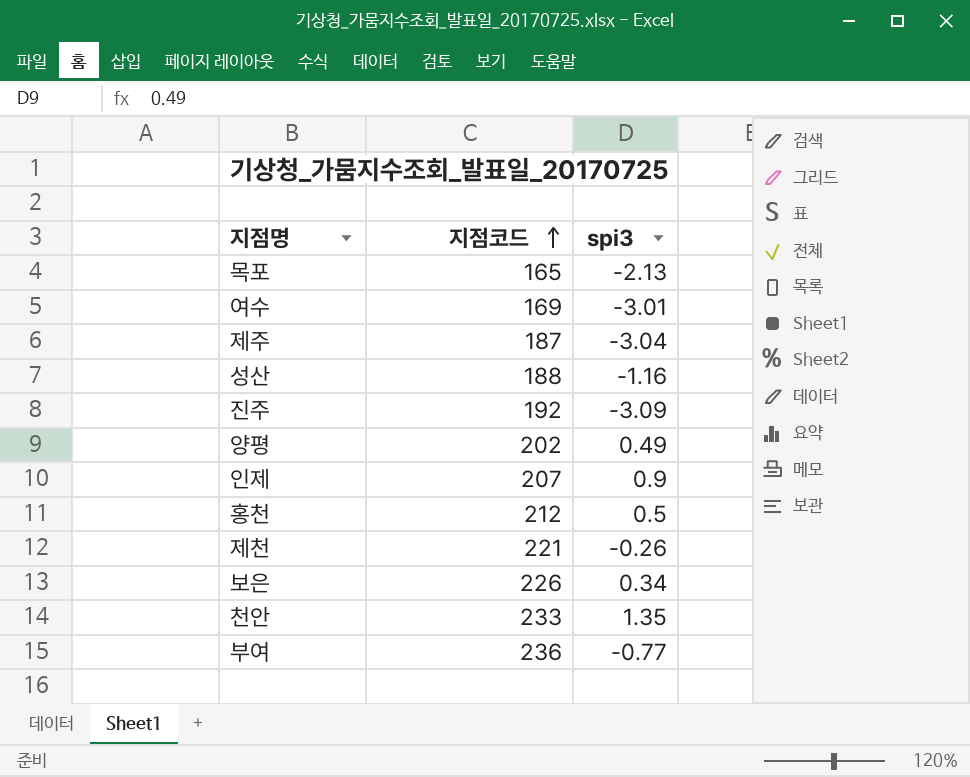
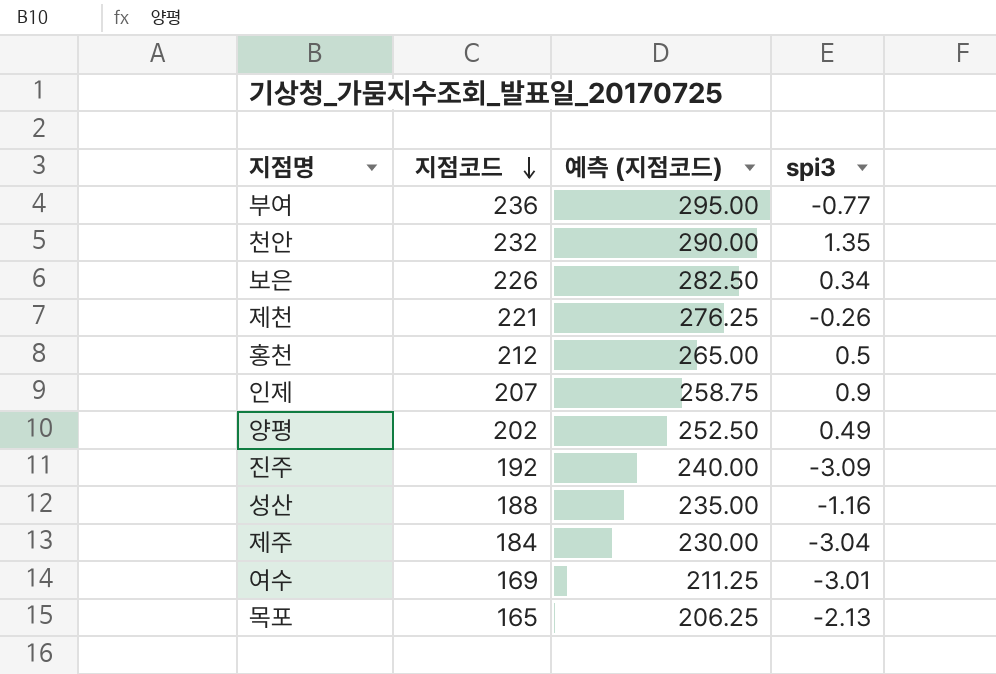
row order: 지점코드 ascending -> 지점코드 descending
column 예측 (지점코드) | formula: none -> [지점코드] * 1.25
천안 | 지점코드: 233 -> 232
제주 | 지점코드: 187 -> 184

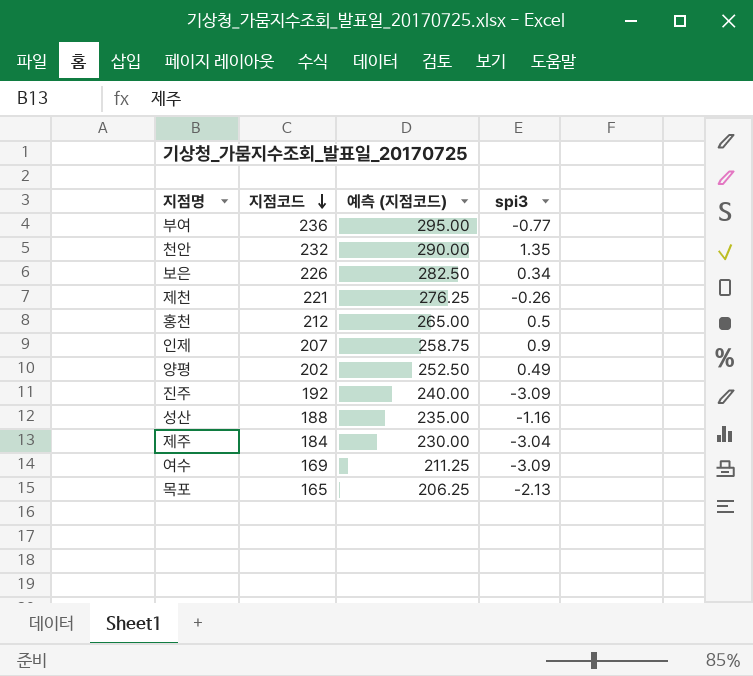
여수 | spi3: -3.01 -> -3.09

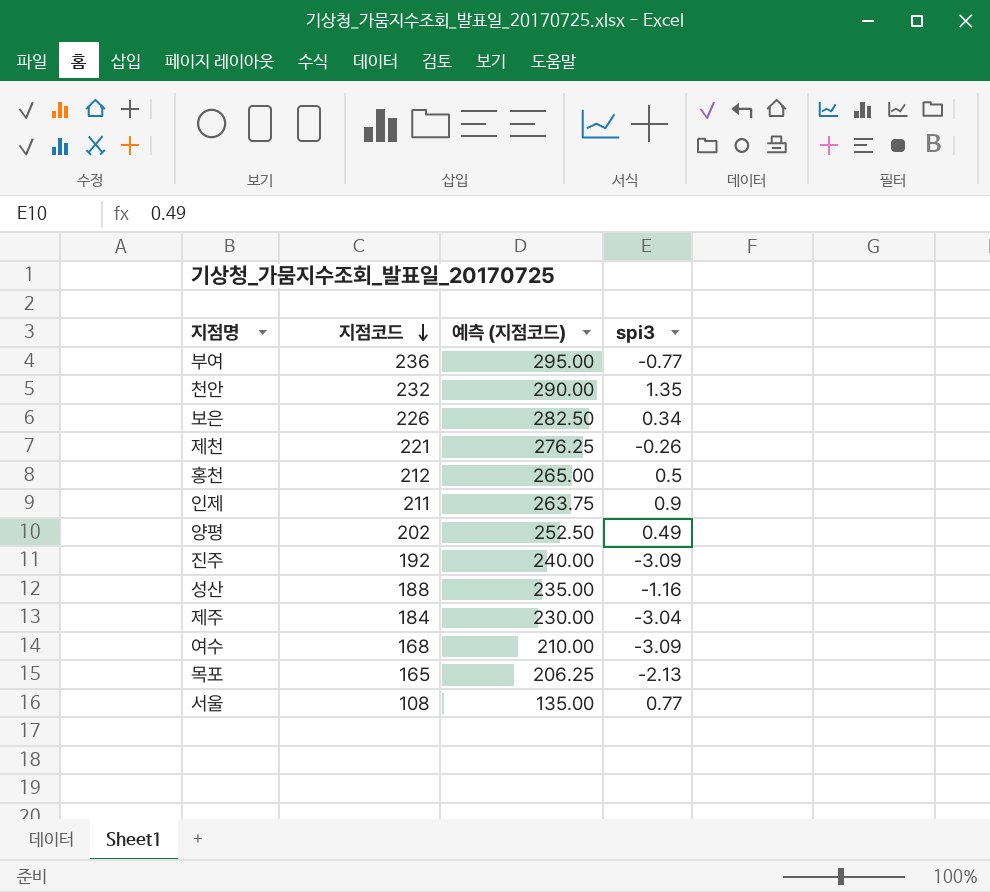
인제 | 지점코드: 207 -> 211
인제 | 예측 (지점코드): 258.75 -> 263.75
여수 | 지점코드: 169 -> 168
여수 | 예측 (지점코드): 211.25 -> 210.00
row 서울: none -> 108 | 135.00 | 0.77

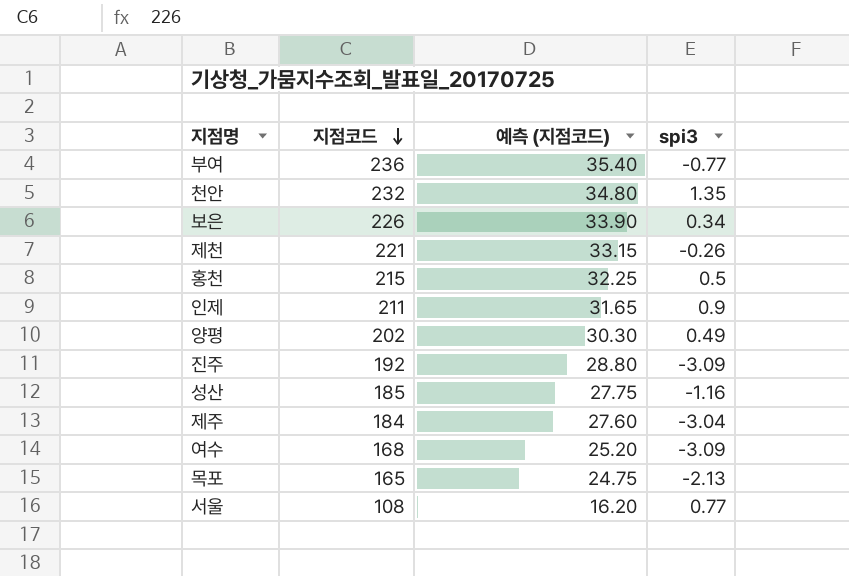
column 예측 (지점코드) | formula: [지점코드] * 1.25 -> [지점코드] * 0.15
홍천 | 지점코드: 212 -> 215
성산 | 지점코드: 188 -> 185

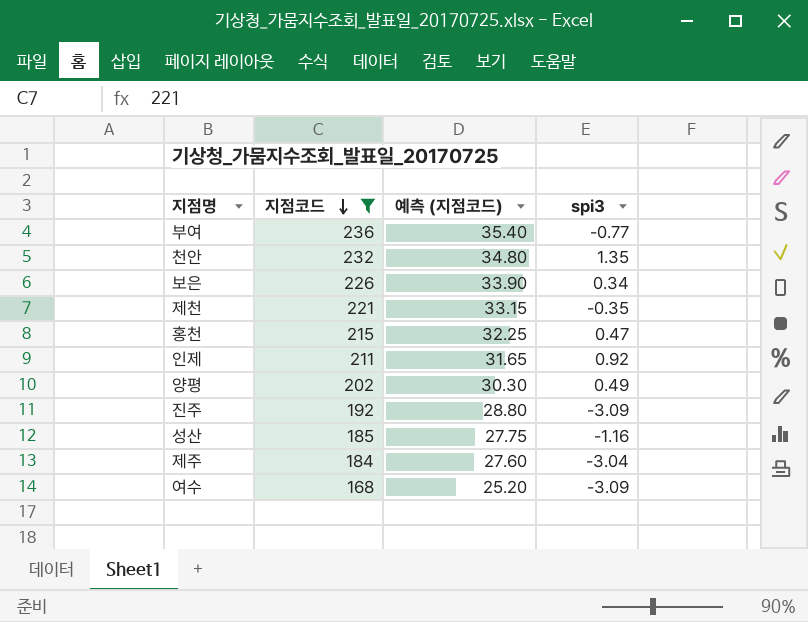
filter: none -> 지점코드 >= 168
제천 | spi3: -0.26 -> -0.35
홍천 | spi3: 0.5 -> 0.47
인제 | spi3: 0.9 -> 0.92

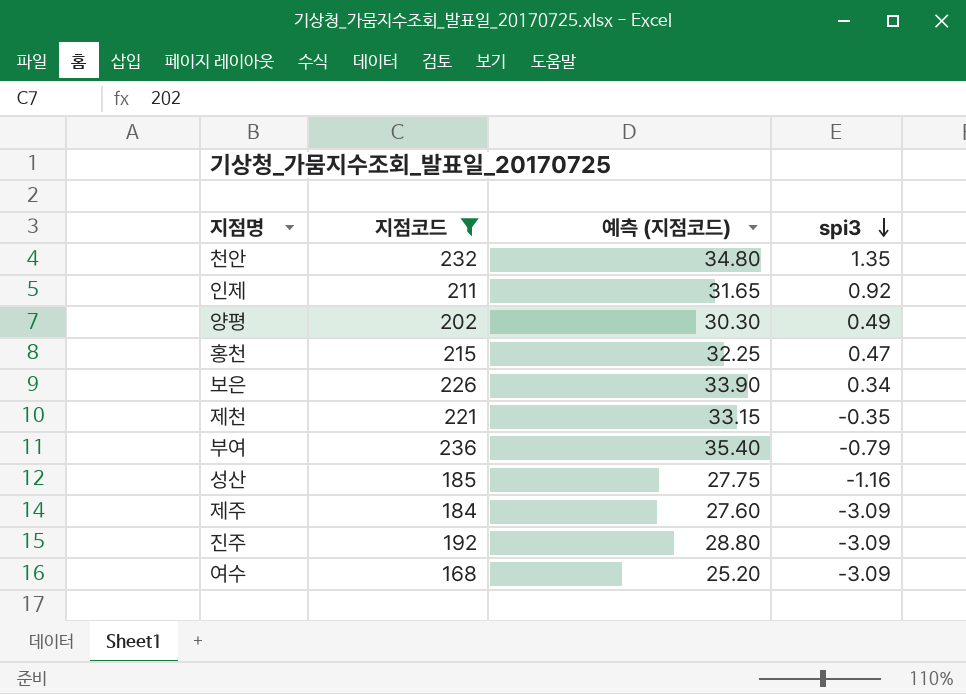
row order: 지점코드 descending -> spi3 descending
부여 | spi3: -0.77 -> -0.79
제주 | spi3: -3.04 -> -3.09

